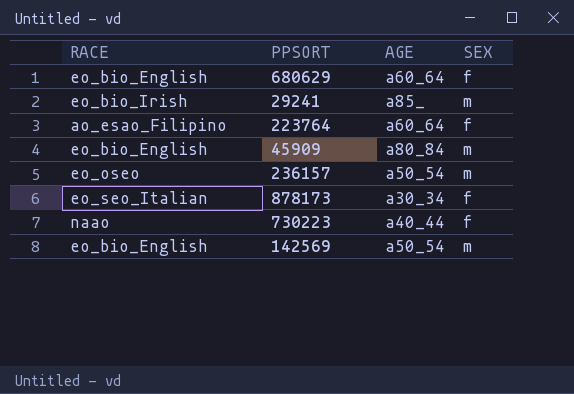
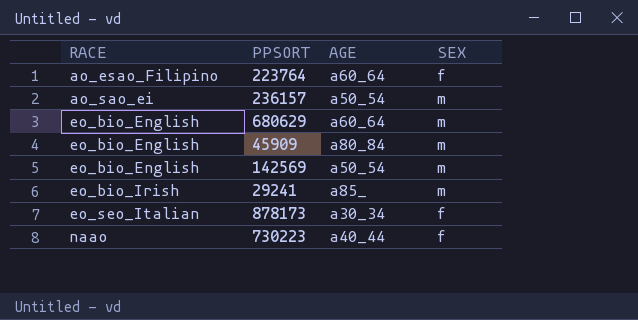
row order: none -> RACE ascending
236157 | RACE: eo_oseo -> ao_sao_ei
680629 | SEX: f -> m

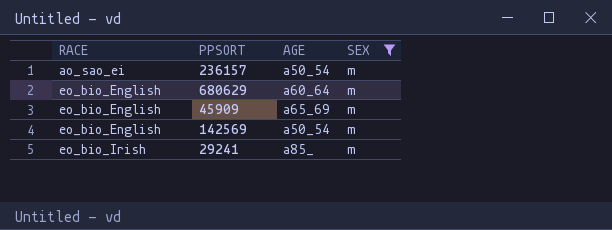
filter: none -> SEX = m
45909 | AGE: a80_84 -> a65_69

